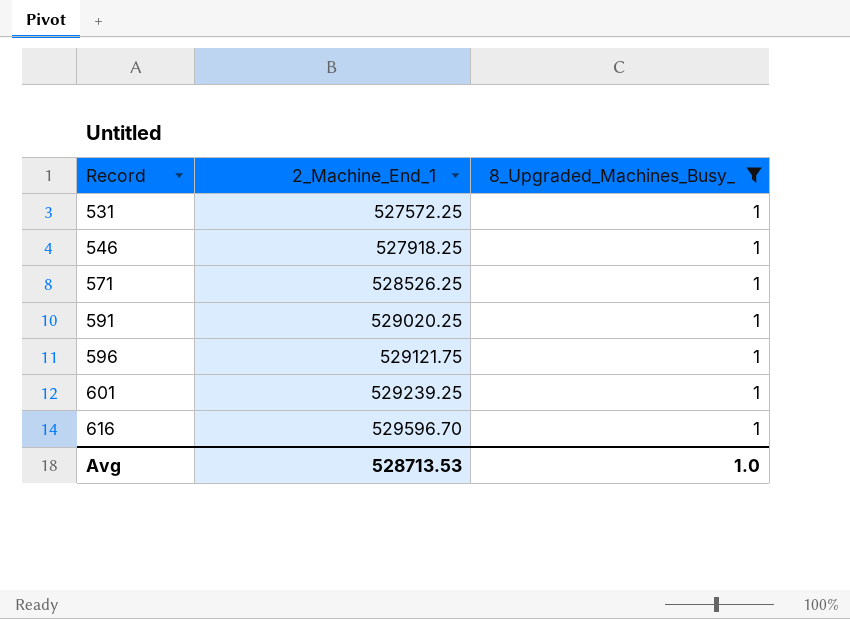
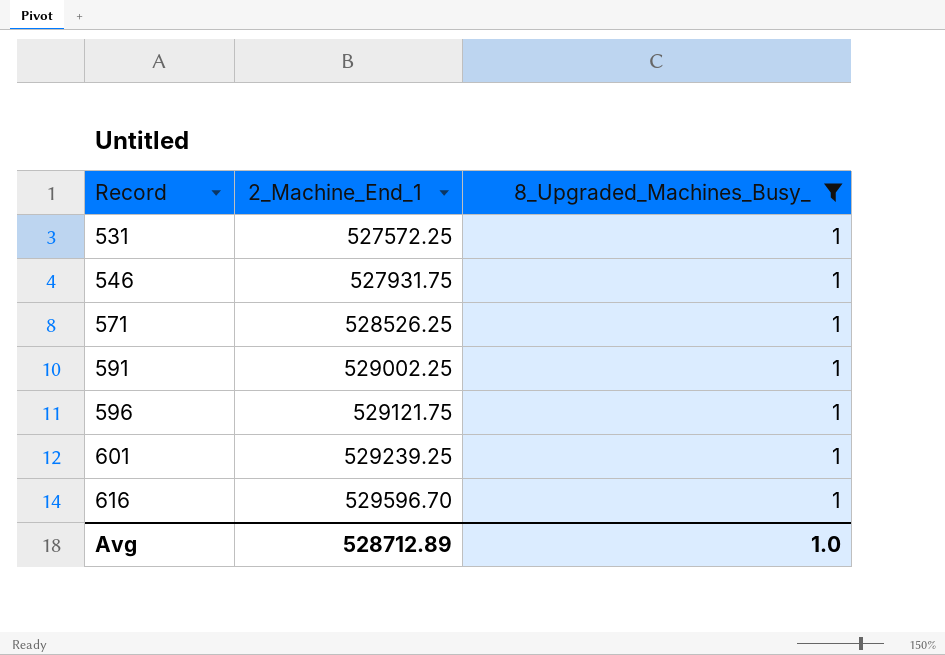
546 | 2_Machine_End_1: 527918.25 -> 527931.75
591 | 2_Machine_End_1: 529020.25 -> 529002.25
Avg | 2_Machine_End_1: 528713.53 -> 528712.89

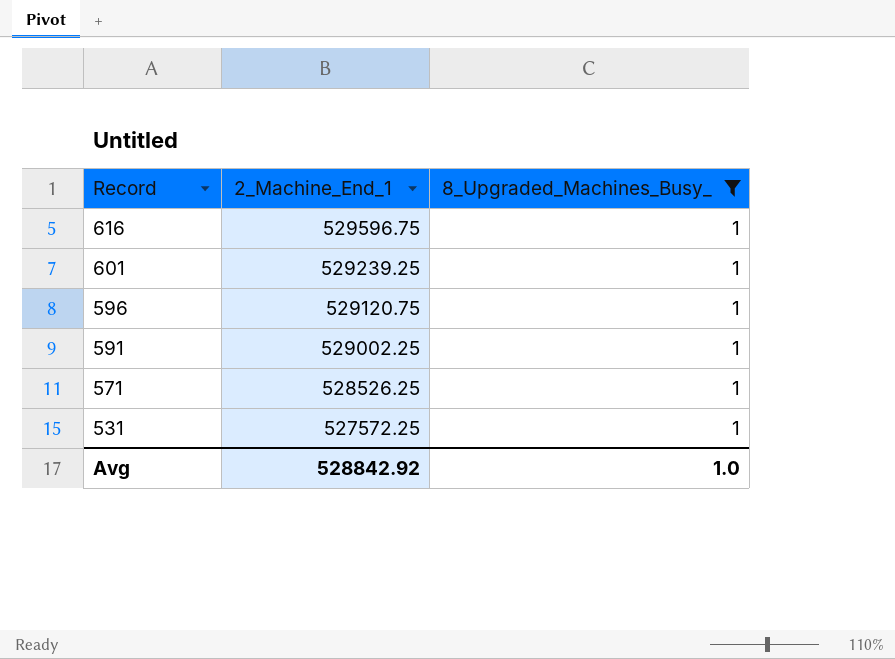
row order: Record ascending -> Record descending
row 546: 527931.75 | 1 -> none
616 | 2_Machine_End_1: 529596.70 -> 529596.75
596 | 2_Machine_End_1: 529121.75 -> 529120.75
Avg | 2_Machine_End_1: 528712.89 -> 528842.92

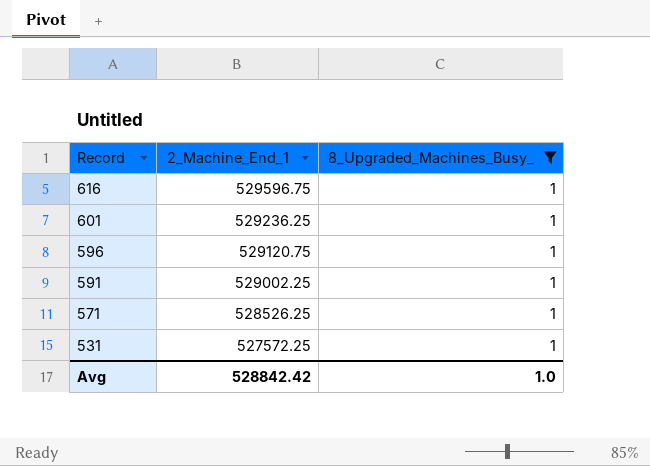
601 | 2_Machine_End_1: 529239.25 -> 529236.25
Avg | 2_Machine_End_1: 528842.92 -> 528842.42

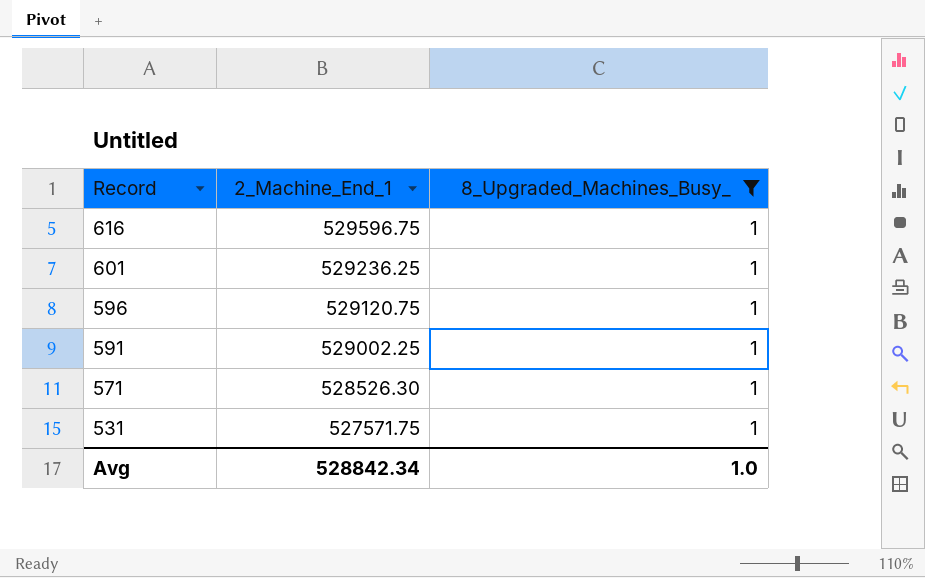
571 | 2_Machine_End_1: 528526.25 -> 528526.30
531 | 2_Machine_End_1: 527572.25 -> 527571.75
Avg | 2_Machine_End_1: 528842.42 -> 528842.34

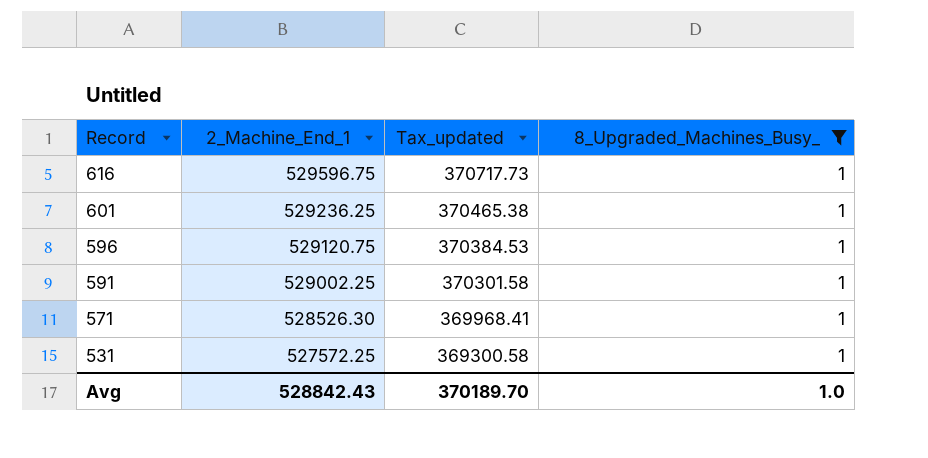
column Tax_updated | formula: none -> [2_Machine_End_1] * 0.7
531 | 2_Machine_End_1: 527571.75 -> 527572.25
Avg | 2_Machine_End_1: 528842.34 -> 528842.43

